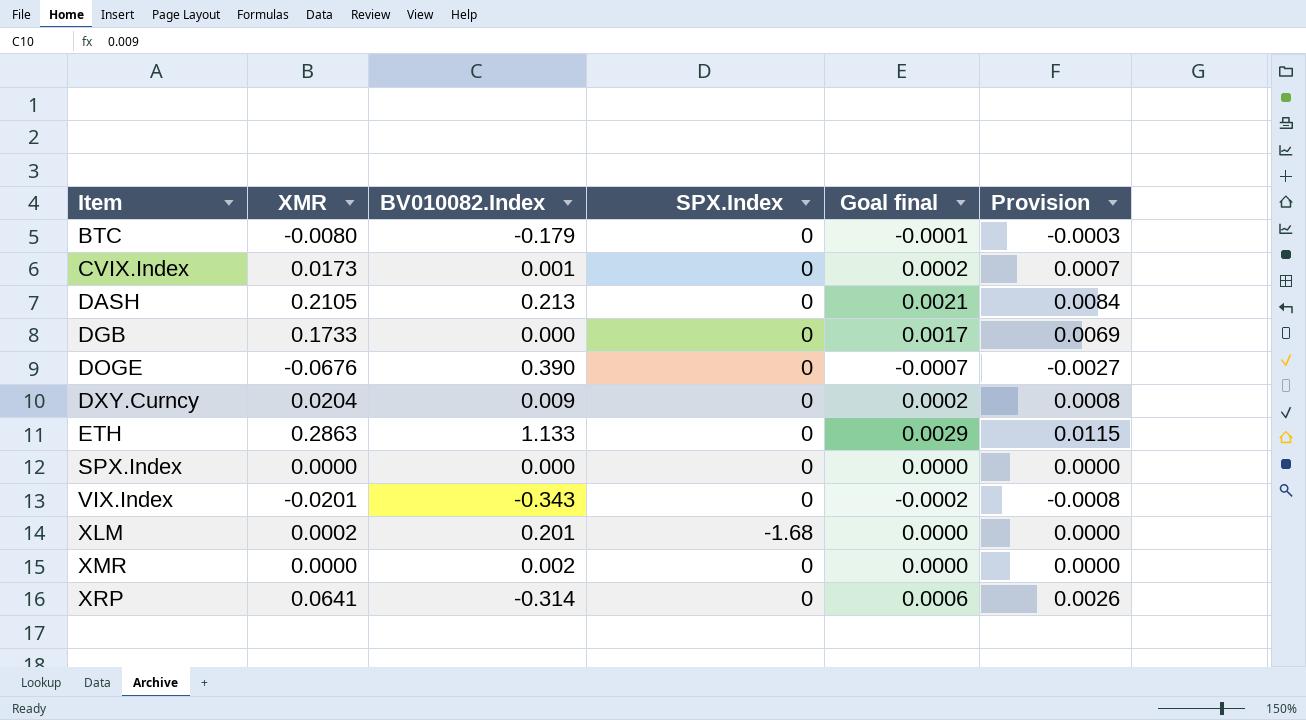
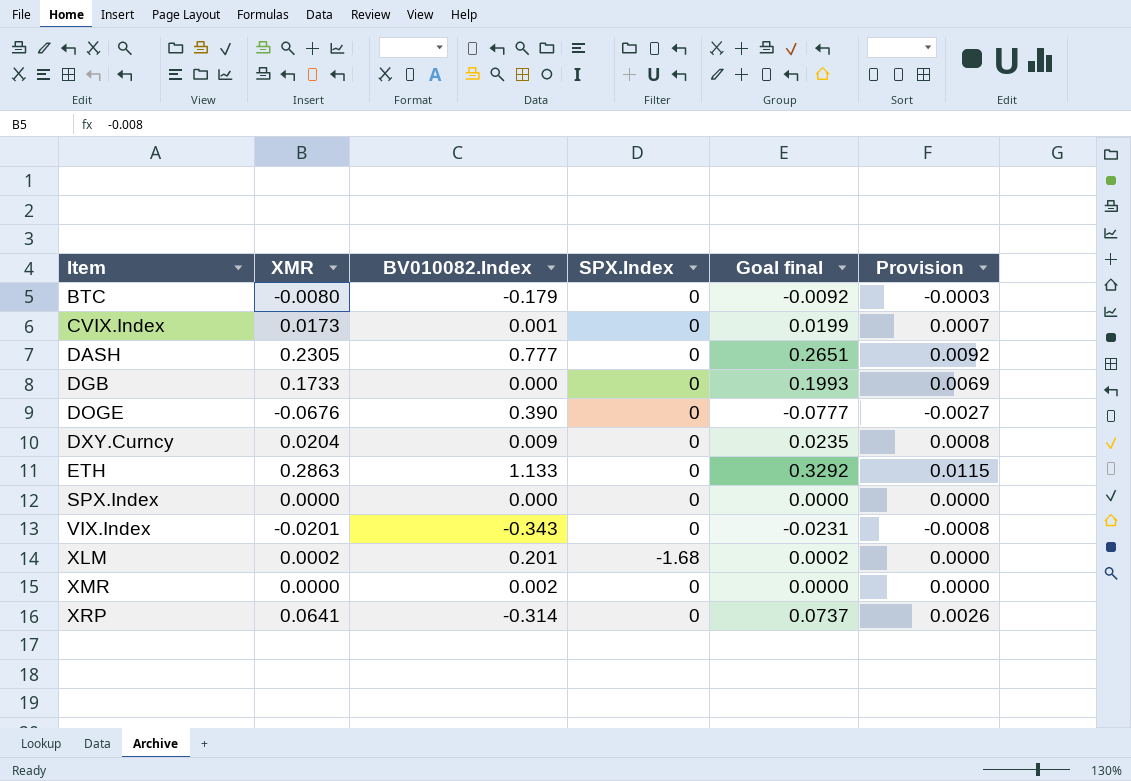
column Goal final | formula: [XMR] * 0.01 -> [XMR] * 1.15
DASH | XMR: 0.2105 -> 0.2305
DASH | BV010082.Index: 0.213 -> 0.777
DASH | Provision: 0.0084 -> 0.0092

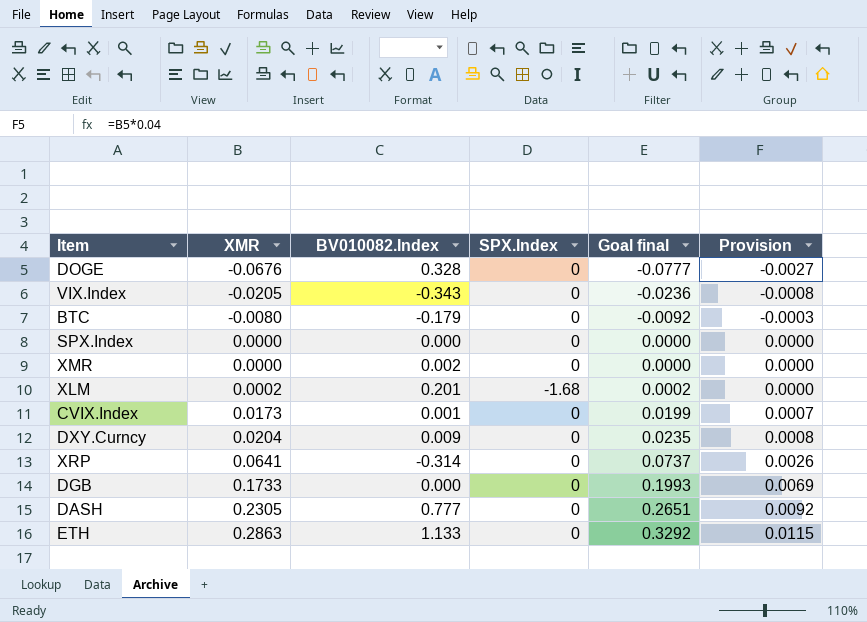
row order: Item ascending -> XMR ascending
DOGE | BV010082.Index: 0.390 -> 0.328
VIX.Index | XMR: -0.0201 -> -0.0205
VIX.Index | Goal final: -0.0231 -> -0.0236

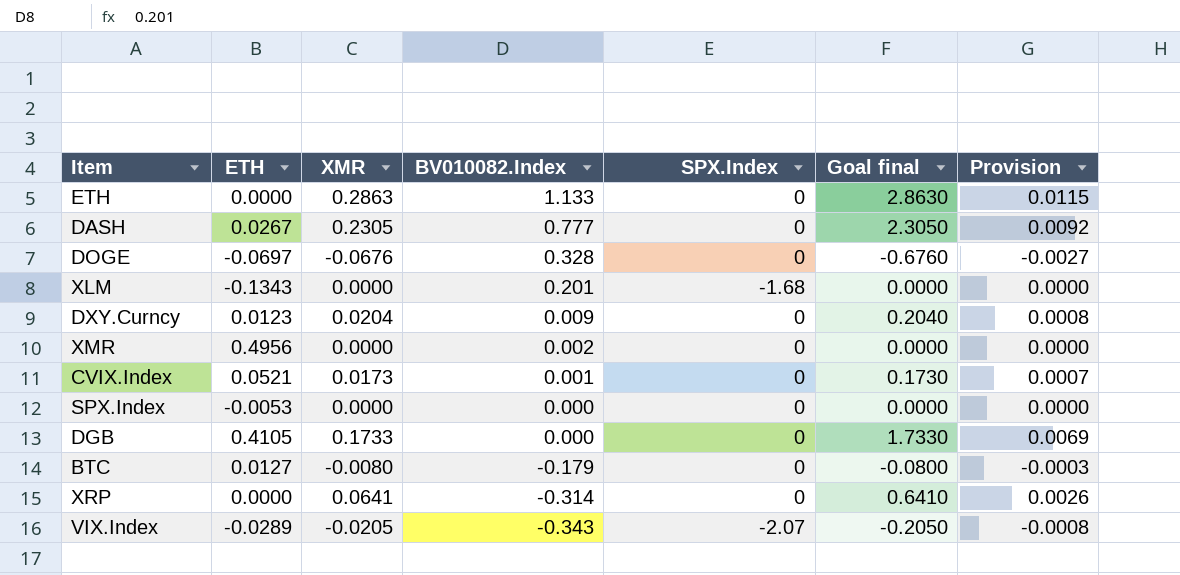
row order: XMR ascending -> BV010082.Index descending
column ETH | position: none -> 2
column Goal final | formula: [XMR] * 1.15 -> [XMR] * 10
XLM | XMR: 0.0002 -> 0.0000
VIX.Index | SPX.Index: 0 -> -2.07

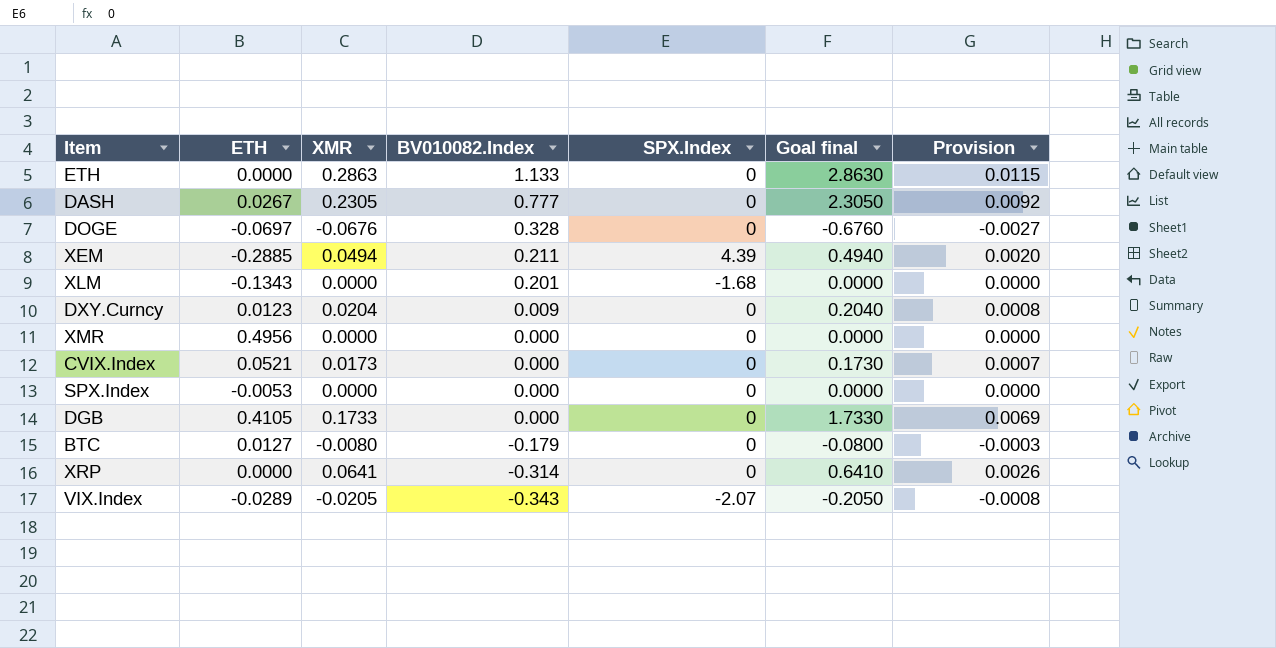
row XEM: none -> -0.2885 | 0.0494 | 0.211 | 4.39 | 0.4940 | 0.0020
XMR | BV010082.Index: 0.002 -> 0.000
CVIX.Index | BV010082.Index: 0.001 -> 0.000

